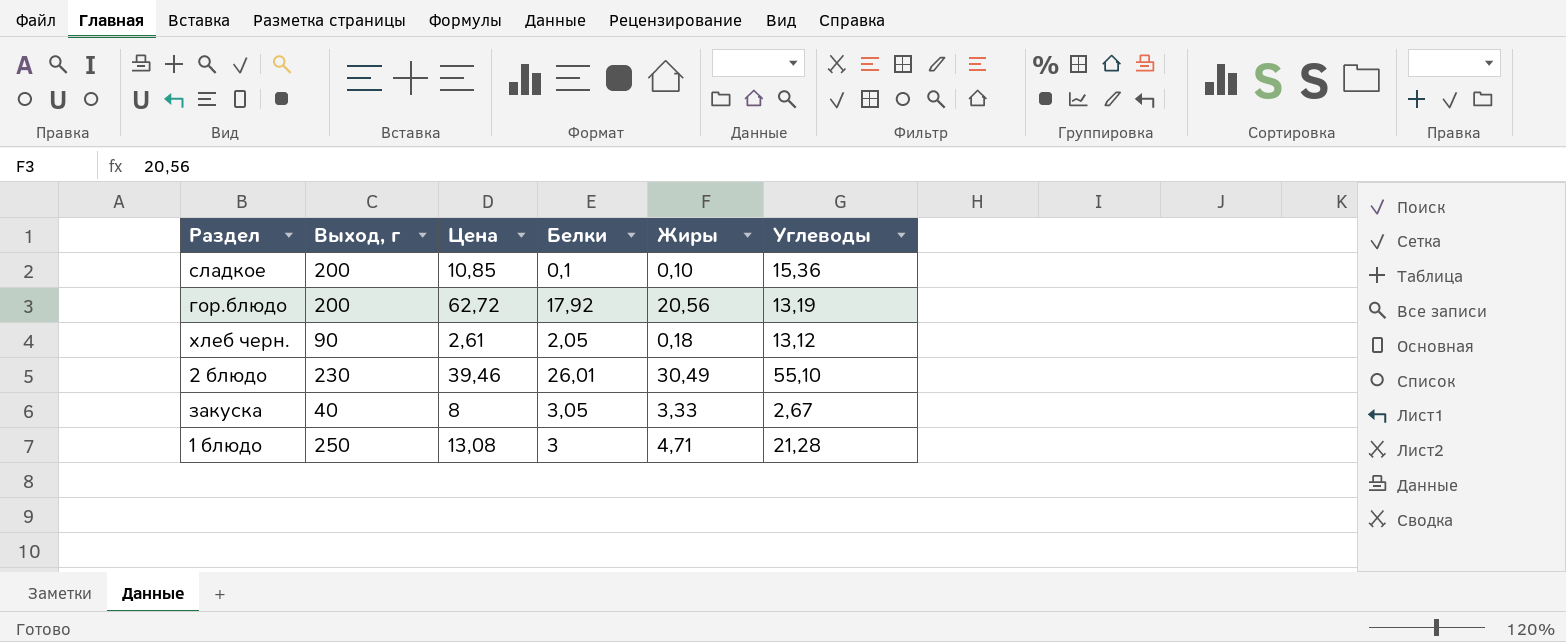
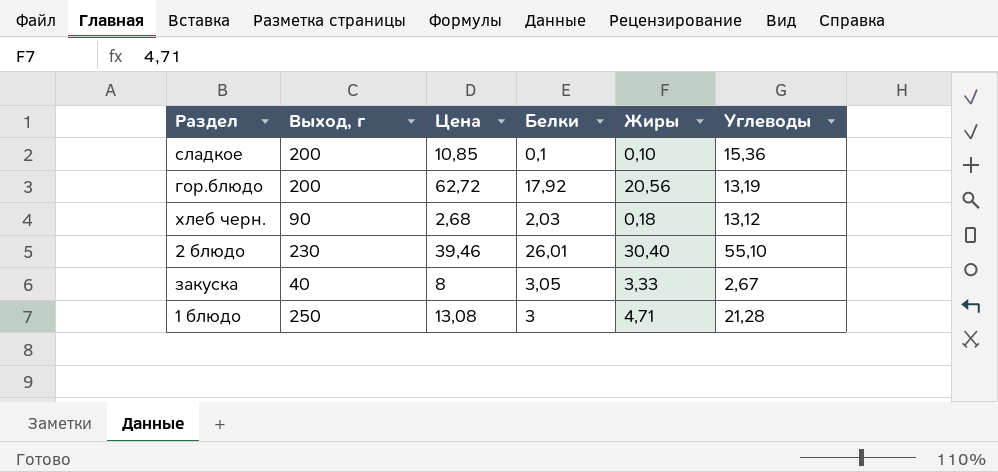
хлеб черн. | Цена: 2,61 -> 2,68
хлеб черн. | Белки: 2,05 -> 2,03
2 блюдо | Жиры: 30,49 -> 30,40

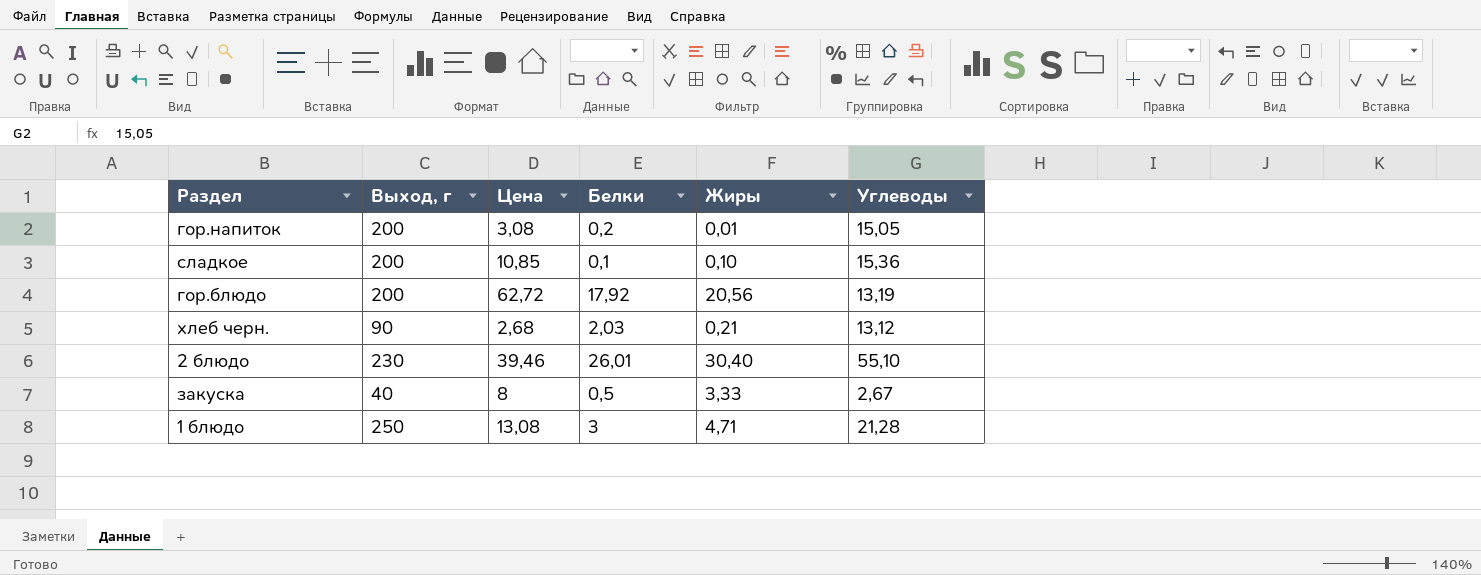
row гор.напиток: none -> 200 | 3,08 | 0,2 | 0,01 | 15,05
хлеб черн. | Жиры: 0,18 -> 0,21
закуска | Белки: 3,05 -> 0,5

